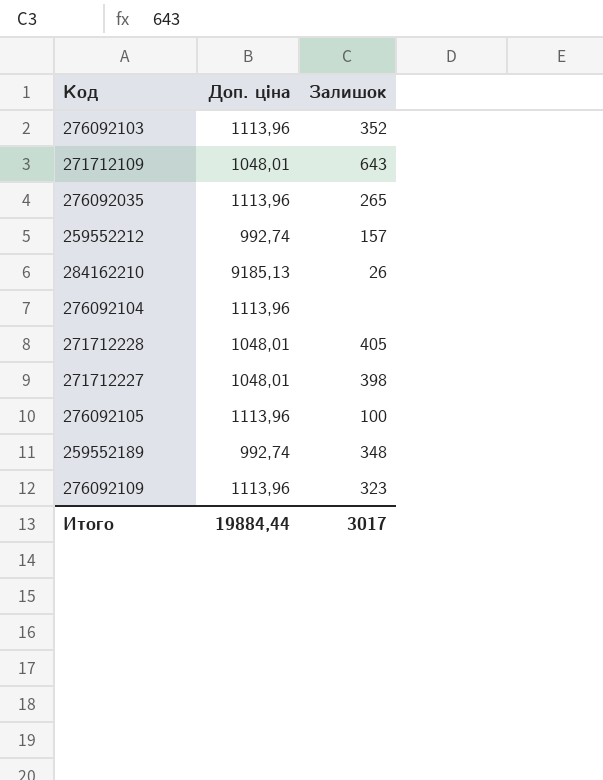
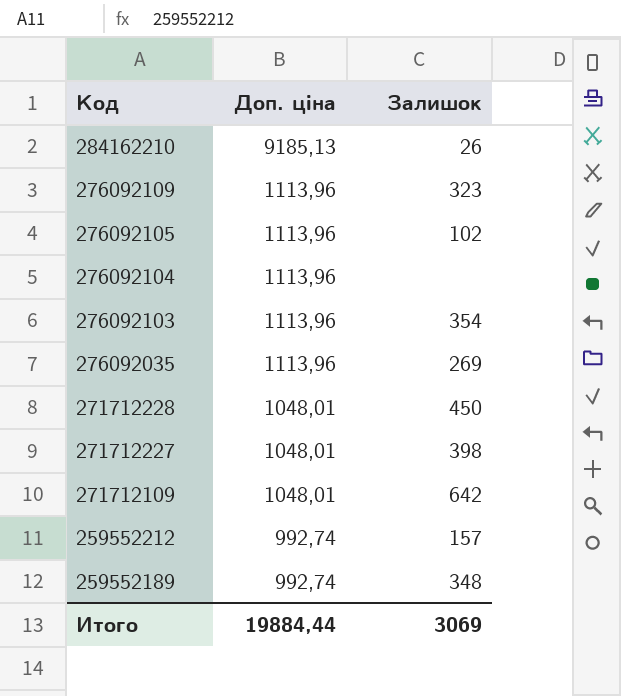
row order: none -> Код descending
276092105 | Залишок: 100 -> 102
276092103 | Залишок: 352 -> 354
276092035 | Залишок: 265 -> 269
271712228 | Залишок: 405 -> 450
271712109 | Залишок: 643 -> 642
Итого | Залишок: 3017 -> 3069

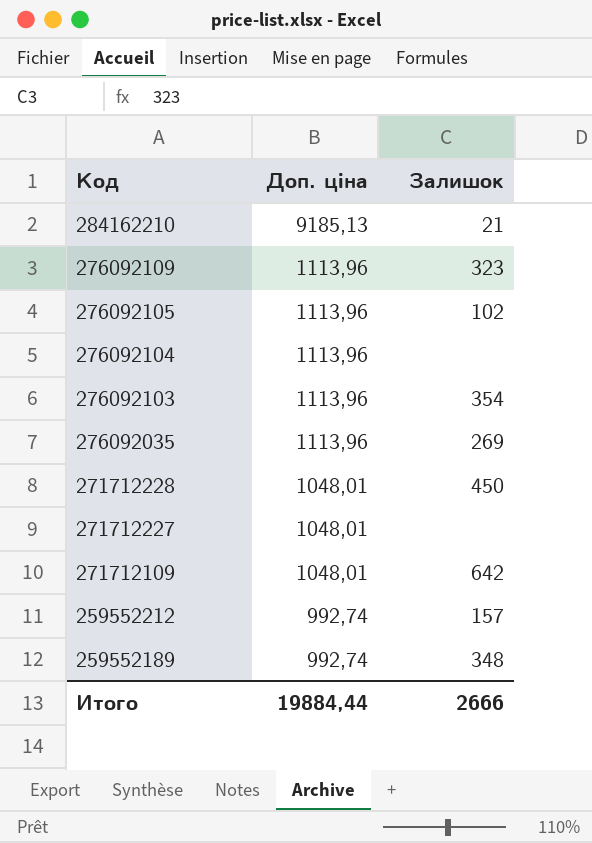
284162210 | Залишок: 26 -> 21
271712227 | Залишок: 398 -> none
Итого | Залишок: 3069 -> 2666

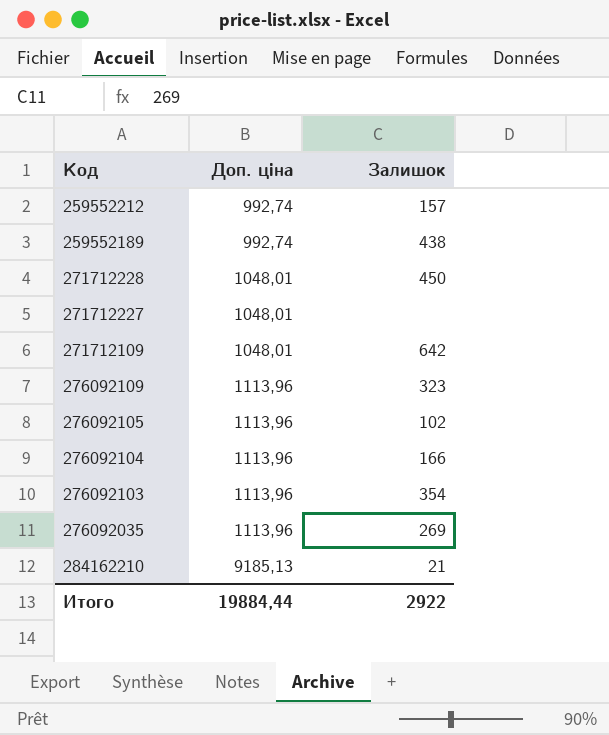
row order: Код descending -> Доп. ціна ascending
259552189 | Залишок: 348 -> 438
276092104 | Залишок: none -> 166
Итого | Залишок: 2666 -> 2922

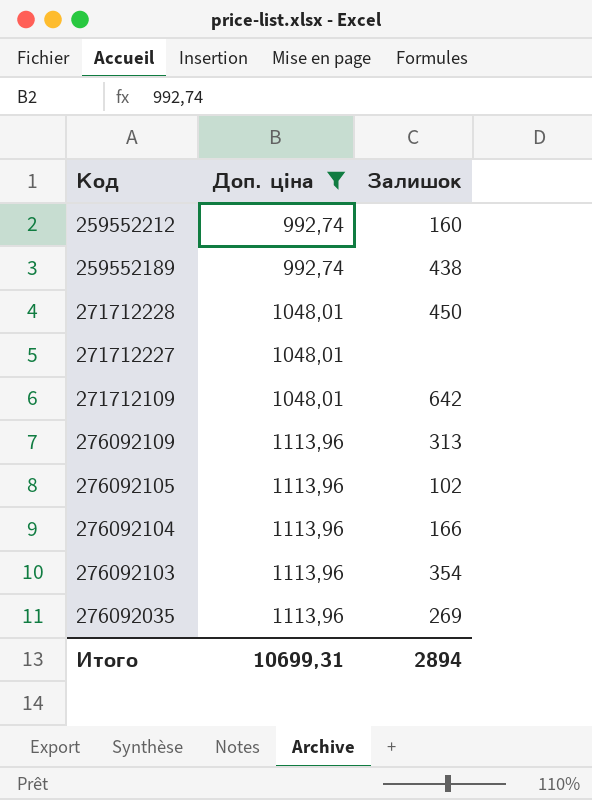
filter: none -> Доп. ціна != 9185,13
259552212 | Залишок: 157 -> 160
276092109 | Залишок: 323 -> 313
Итого | Доп. ціна: 19884,44 -> 10699,31
Итого | Залишок: 2922 -> 2894

